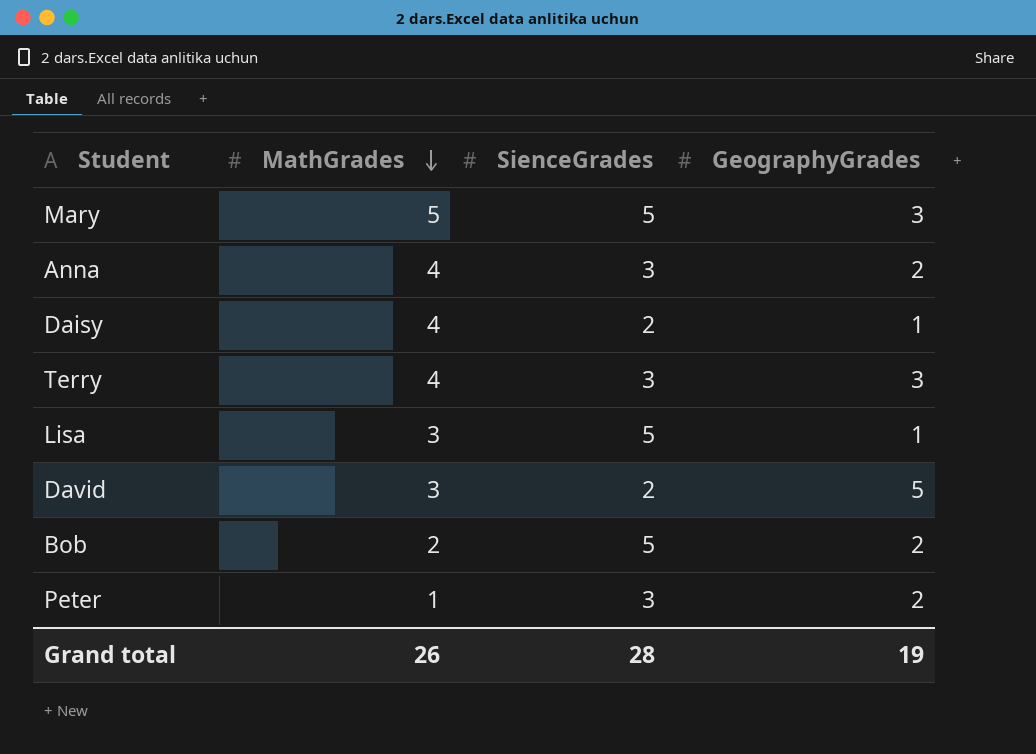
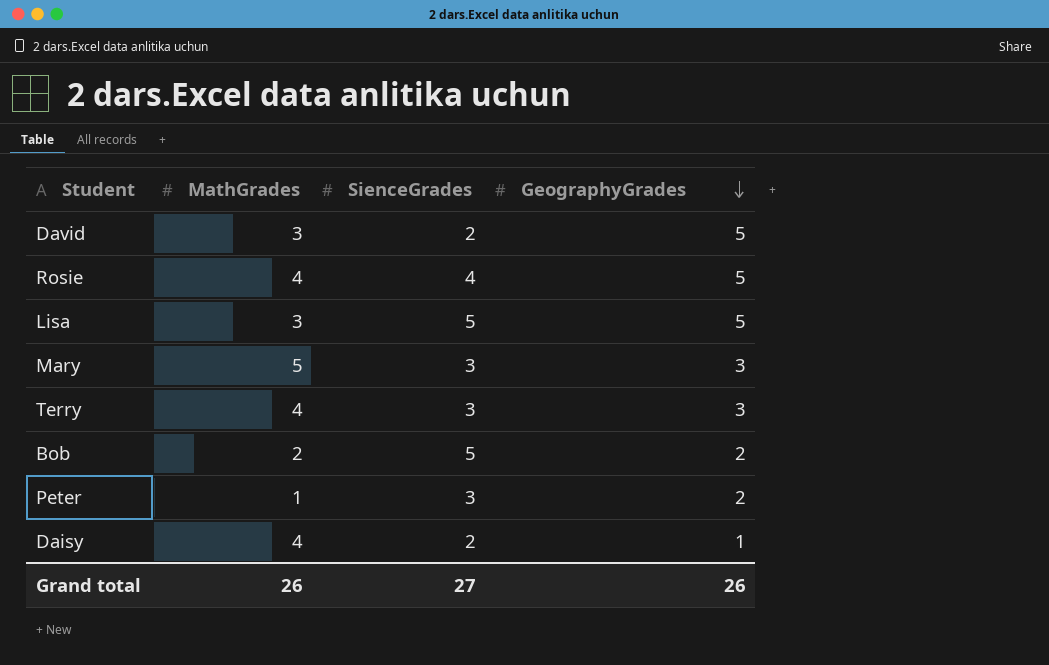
row order: MathGrades descending -> GeographyGrades descending
row Anna: 4 | 3 | 2 -> none
row Rosie: none -> 4 | 4 | 5
Lisa | GeographyGrades: 1 -> 5
Mary | SienceGrades: 5 -> 3
Grand total | SienceGrades: 28 -> 27
Grand total | GeographyGrades: 19 -> 26

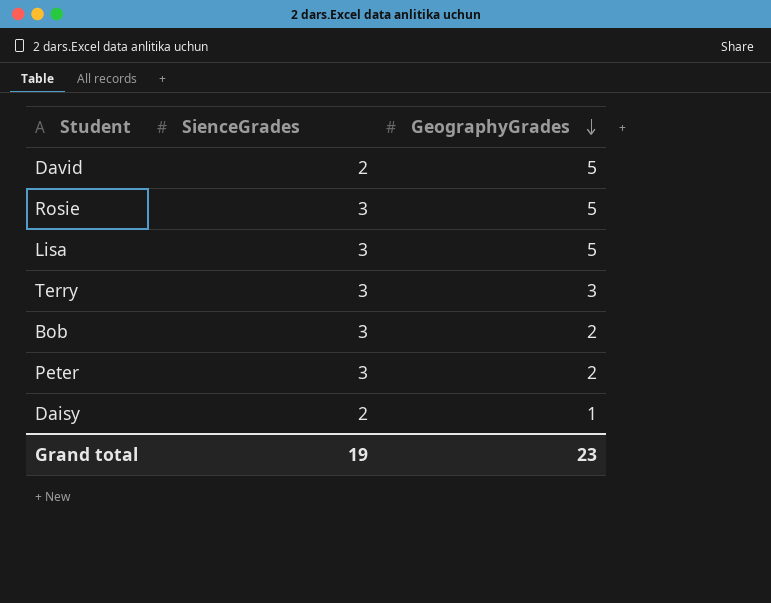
column MathGrades | position: 2 -> none
row Mary: 5 | 3 | 3 -> none
Rosie | SienceGrades: 4 -> 3
Lisa | SienceGrades: 5 -> 3
Bob | SienceGrades: 5 -> 3
Grand total | SienceGrades: 27 -> 19
Grand total | GeographyGrades: 26 -> 23

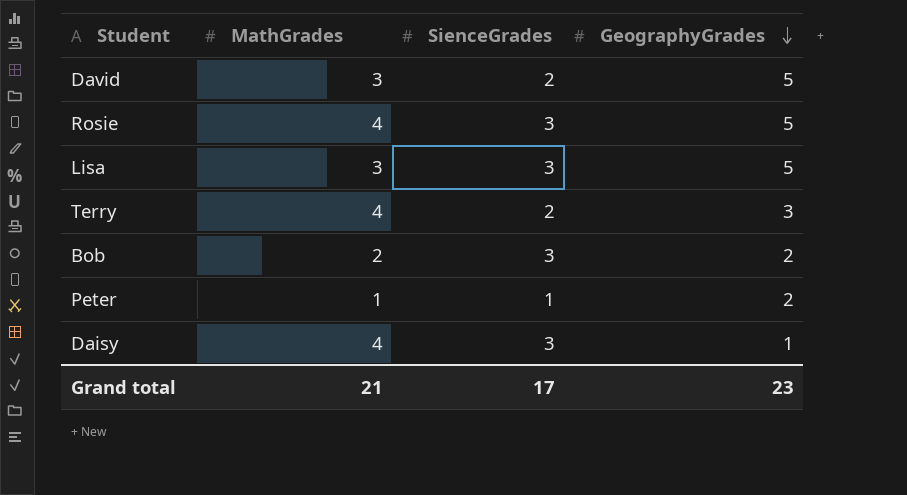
column MathGrades | position: none -> 2
Terry | SienceGrades: 3 -> 2
Peter | SienceGrades: 3 -> 1
Daisy | SienceGrades: 2 -> 3
Grand total | SienceGrades: 19 -> 17

